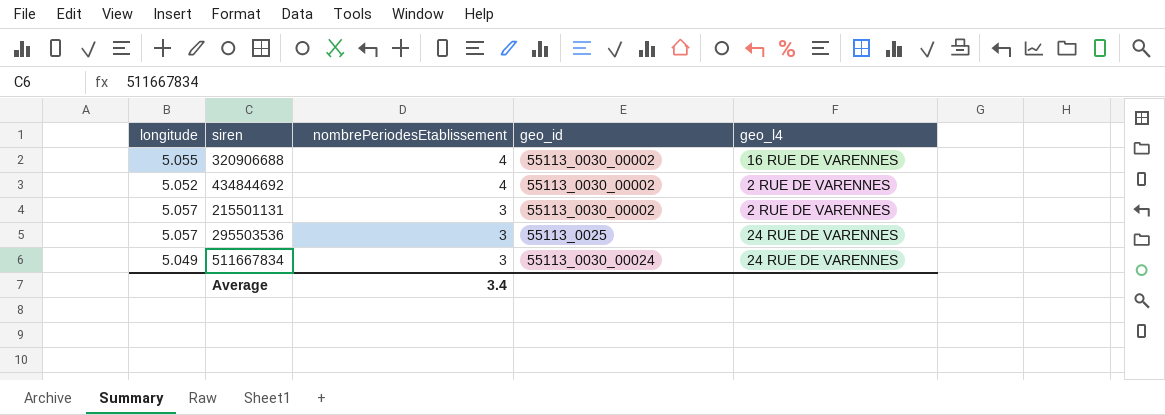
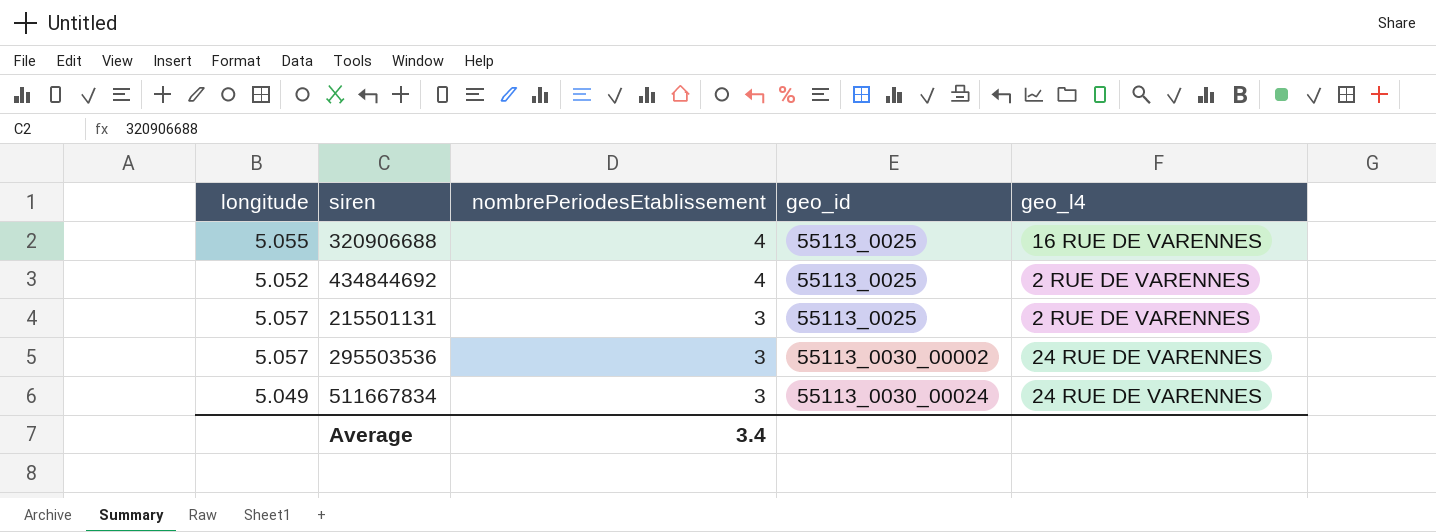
320906688 | geo_id: 55113_0030_00002 -> 55113_0025
434844692 | geo_id: 55113_0030_00002 -> 55113_0025
215501131 | geo_id: 55113_0030_00002 -> 55113_0025
295503536 | geo_id: 55113_0025 -> 55113_0030_00002

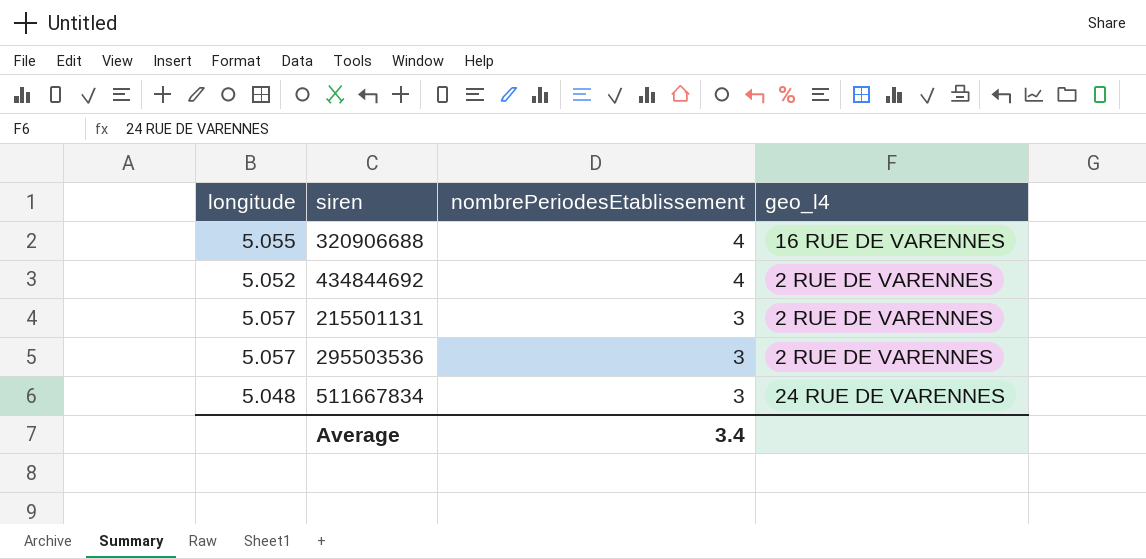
column geo_id | position: 4 -> none
295503536 | geo_l4: 24 RUE DE VARENNES -> 2 RUE DE VARENNES
511667834 | longitude: 5.049 -> 5.048

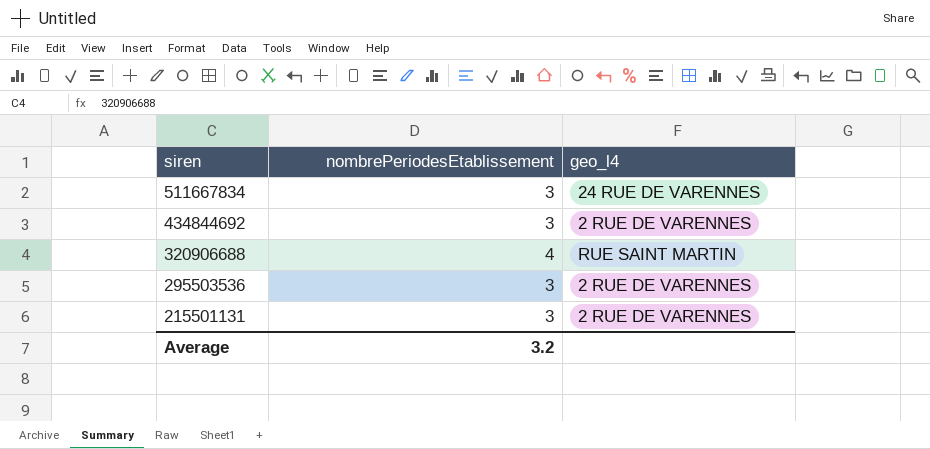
row order: nombrePeriodesEtablissement descending -> siren descending
column longitude | position: 1 -> none
434844692 | nombrePeriodesEtablissement: 4 -> 3
320906688 | geo_l4: 16 RUE DE VARENNES -> RUE SAINT MARTIN
Average | nombrePeriodesEtablissement: 3.4 -> 3.2

